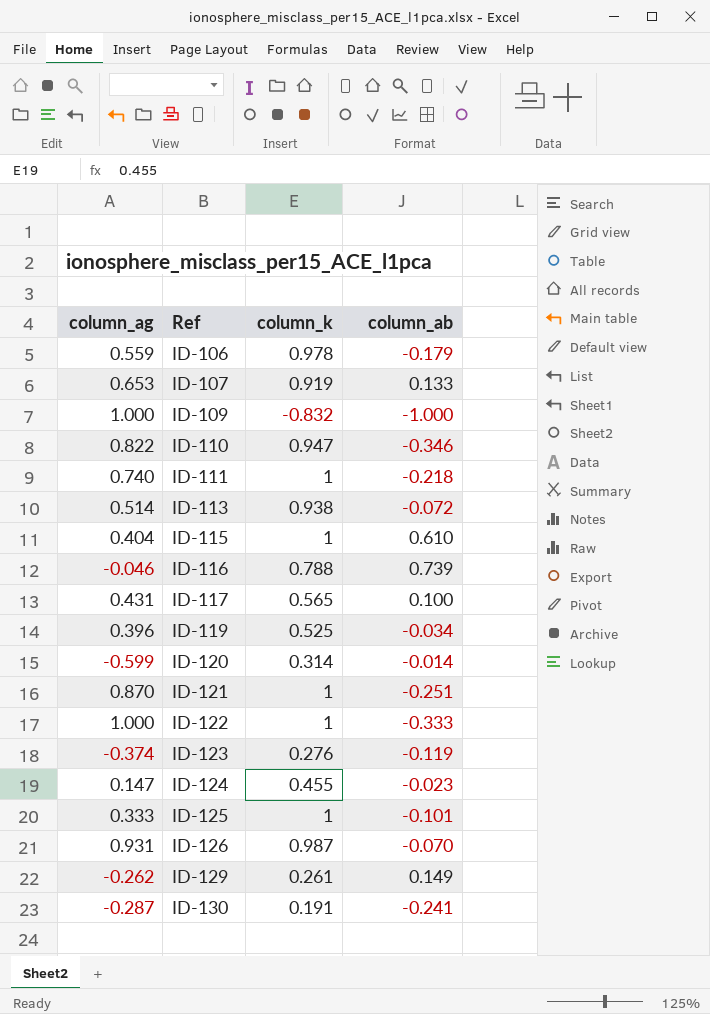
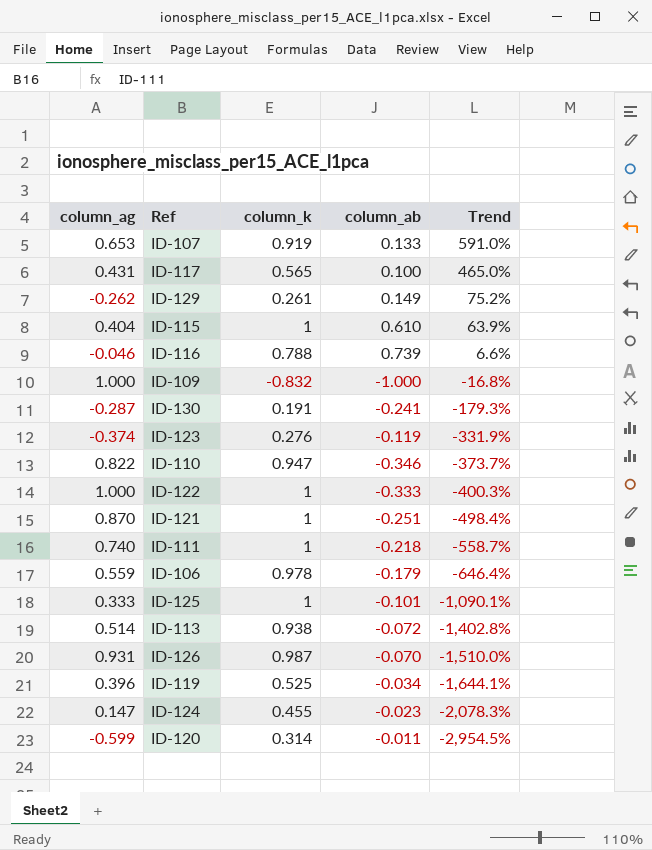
row order: Ref ascending -> Trend descending
column Trend | formula: none -> ([column_k] - [column_ab]) / [column_ab]
ID-120 | column_ab: -0.014 -> -0.011

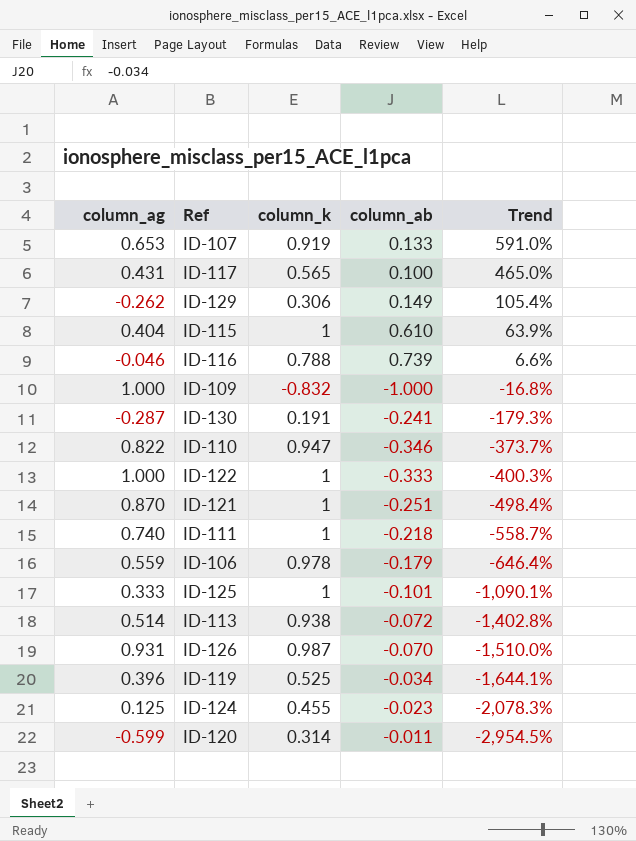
row ID-123: -0.374 | 0.276 | -0.119 | -331.9% -> none
ID-129 | column_k: 0.261 -> 0.306
ID-129 | Trend: 75.2% -> 105.4%
ID-124 | column_ag: 0.147 -> 0.125

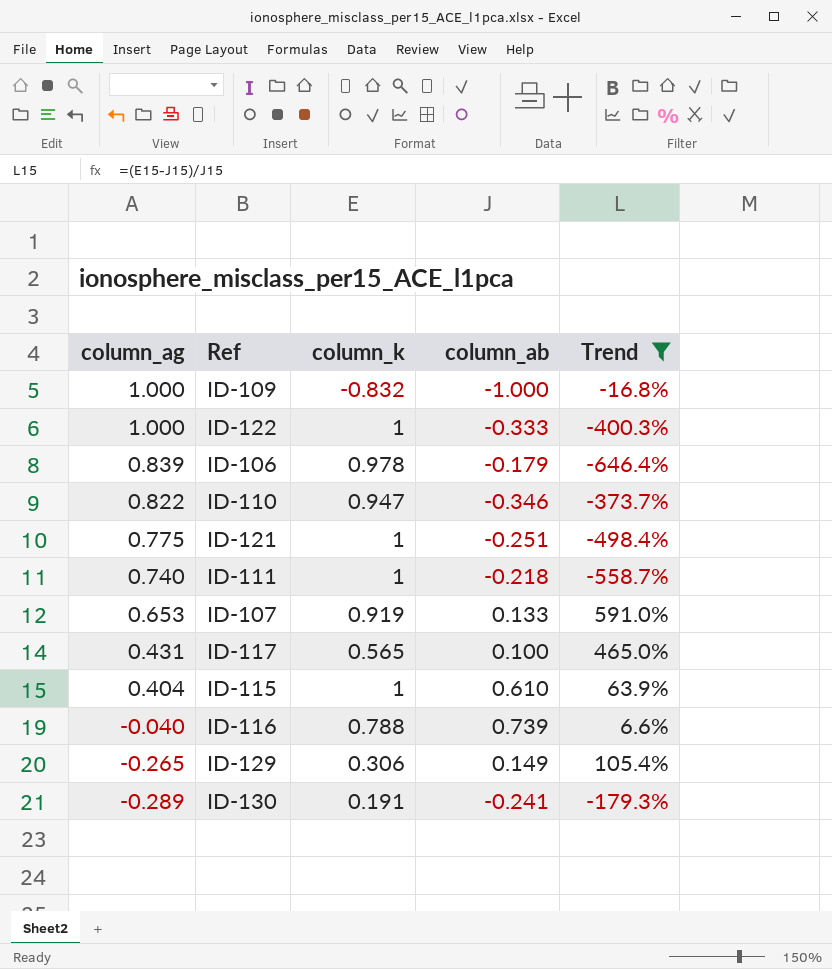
filter: none -> Trend >= -646.4%
row order: Trend descending -> column_ag descending
ID-106 | column_ag: 0.559 -> 0.839
ID-121 | column_ag: 0.870 -> 0.775
ID-116 | column_ag: -0.046 -> -0.040
ID-129 | column_ag: -0.262 -> -0.265
ID-130 | column_ag: -0.287 -> -0.289

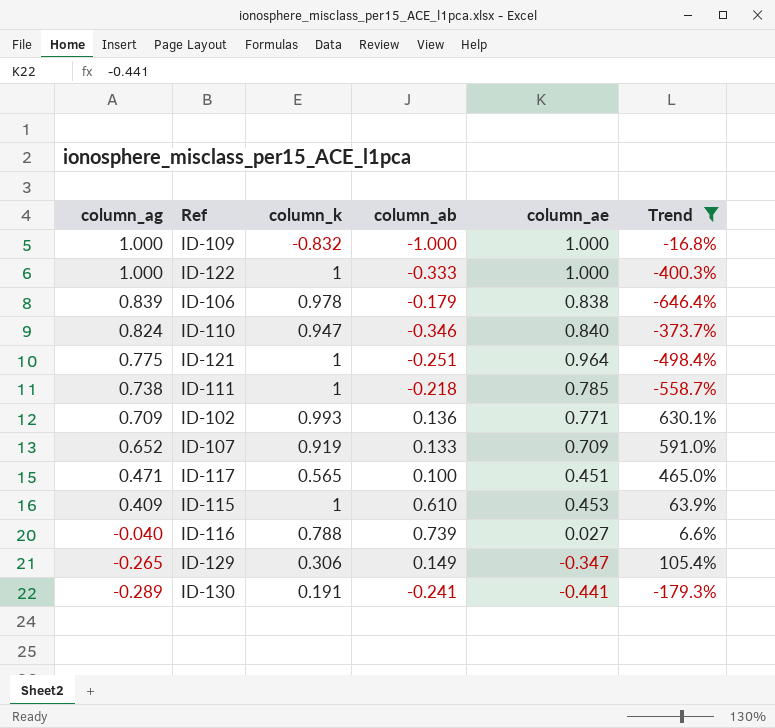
column column_ae | position: none -> 5
ID-110 | column_ag: 0.822 -> 0.824
ID-111 | column_ag: 0.740 -> 0.738
row ID-102: none -> 0.709 | 0.993 | 0.136 | 0.771 | 630.1%
ID-107 | column_ag: 0.653 -> 0.652
ID-117 | column_ag: 0.431 -> 0.471
ID-115 | column_ag: 0.404 -> 0.409

